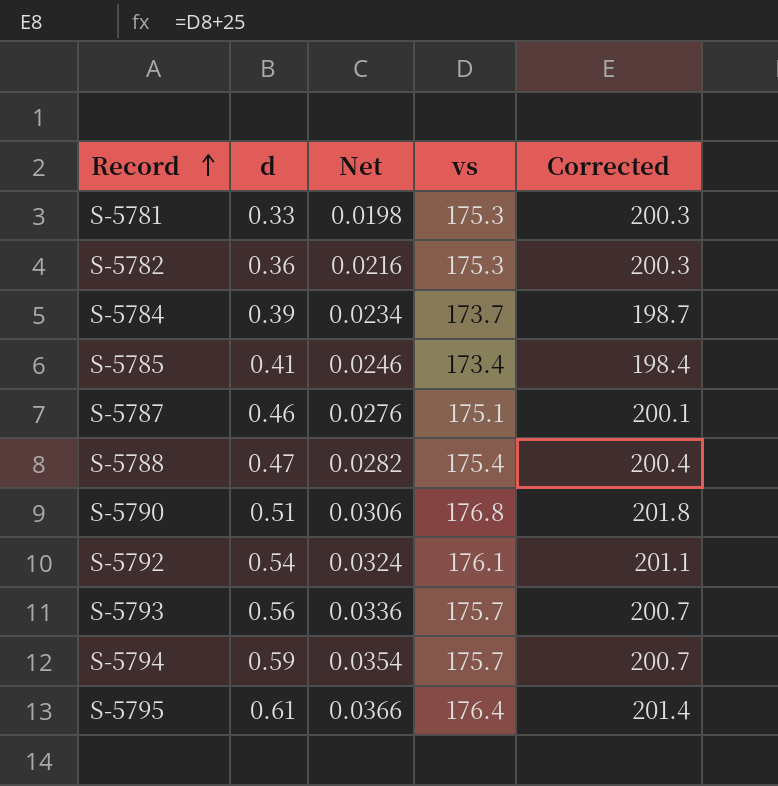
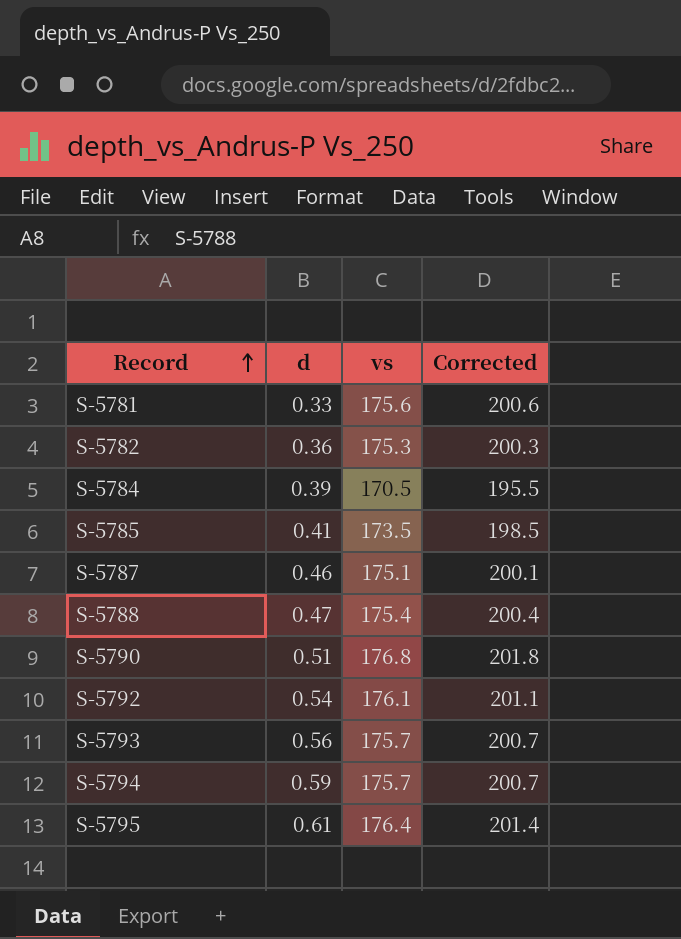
column Net | formula: [d] * 0.06 -> none
S-5781 | vs: 175.3 -> 175.6
S-5781 | Corrected: 200.3 -> 200.6
S-5784 | vs: 173.7 -> 170.5
S-5784 | Corrected: 198.7 -> 195.5
S-5785 | vs: 173.4 -> 173.5
S-5785 | Corrected: 198.4 -> 198.5

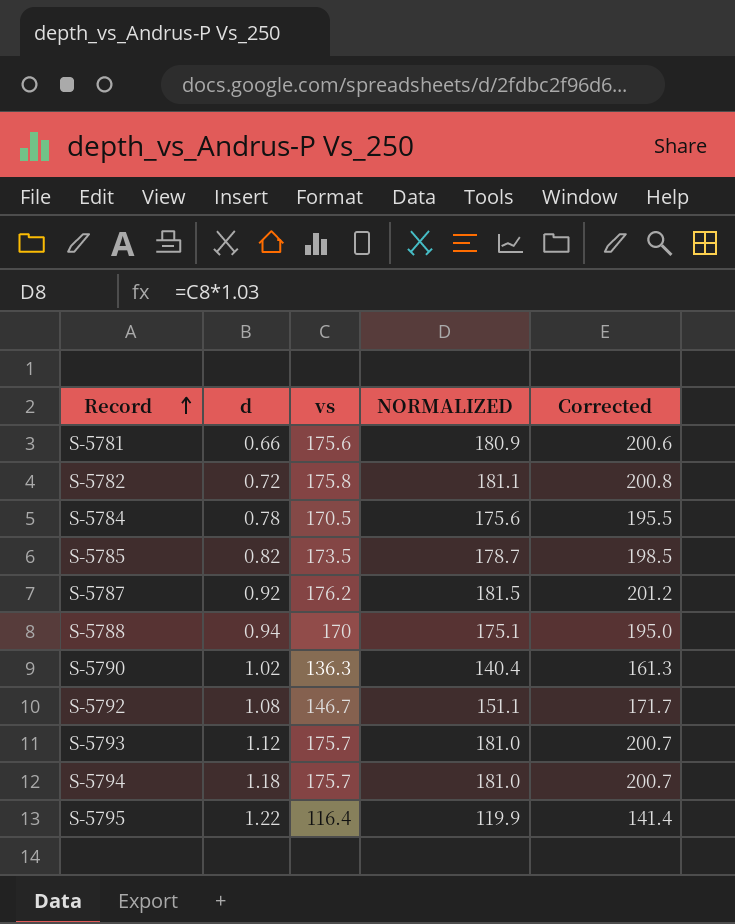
column NORMALIZED | formula: none -> [vs] * 1.03
S-5781 | d: 0.33 -> 0.66
S-5782 | d: 0.36 -> 0.72
S-5782 | vs: 175.3 -> 175.8
S-5782 | Corrected: 200.3 -> 200.8
S-5784 | d: 0.39 -> 0.78
S-5785 | d: 0.41 -> 0.82
S-5787 | d: 0.46 -> 0.92
S-5787 | vs: 175.1 -> 176.2
S-5787 | Corrected: 200.1 -> 201.2
S-5788 | d: 0.47 -> 0.94
S-5788 | vs: 175.4 -> 170
S-5788 | Corrected: 200.4 -> 195.0
S-5790 | d: 0.51 -> 1.02
S-5790 | vs: 176.8 -> 136.3
S-5790 | Corrected: 201.8 -> 161.3
S-5792 | d: 0.54 -> 1.08
S-5792 | vs: 176.1 -> 146.7
S-5792 | Corrected: 201.1 -> 171.7
S-5793 | d: 0.56 -> 1.12
S-5794 | d: 0.59 -> 1.18
S-5795 | d: 0.61 -> 1.22
S-5795 | vs: 176.4 -> 116.4
S-5795 | Corrected: 201.4 -> 141.4

